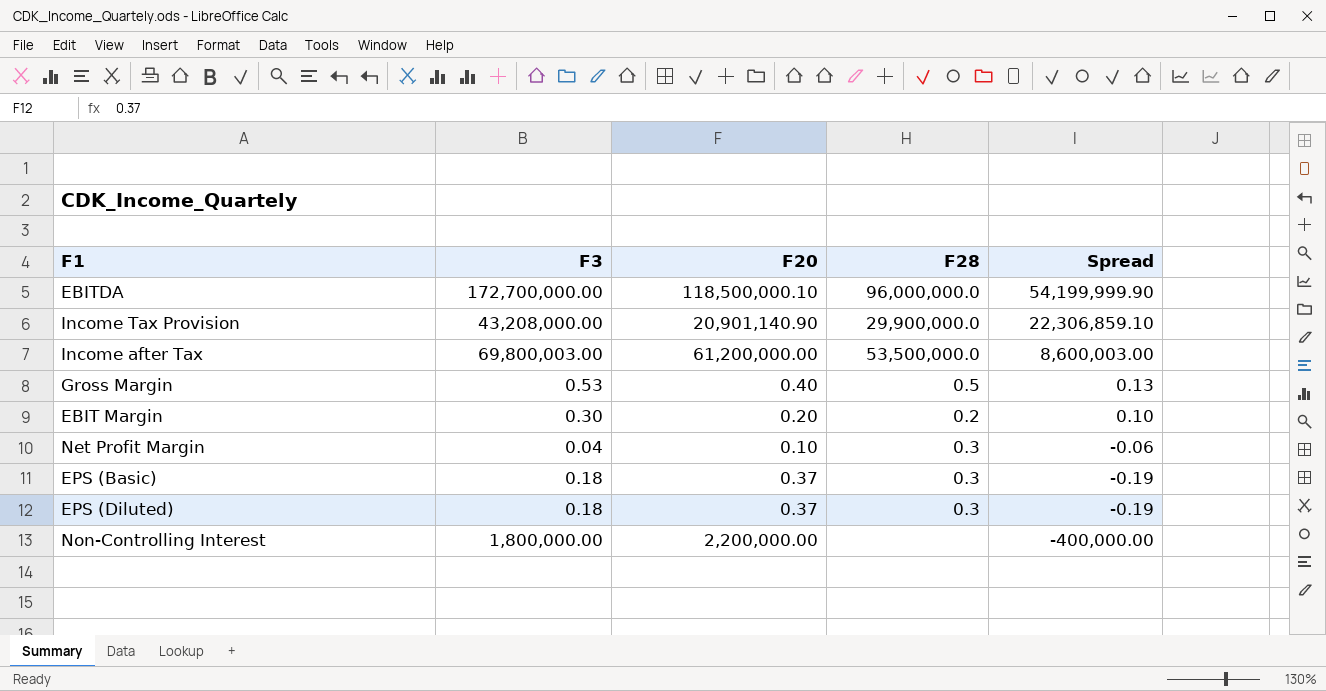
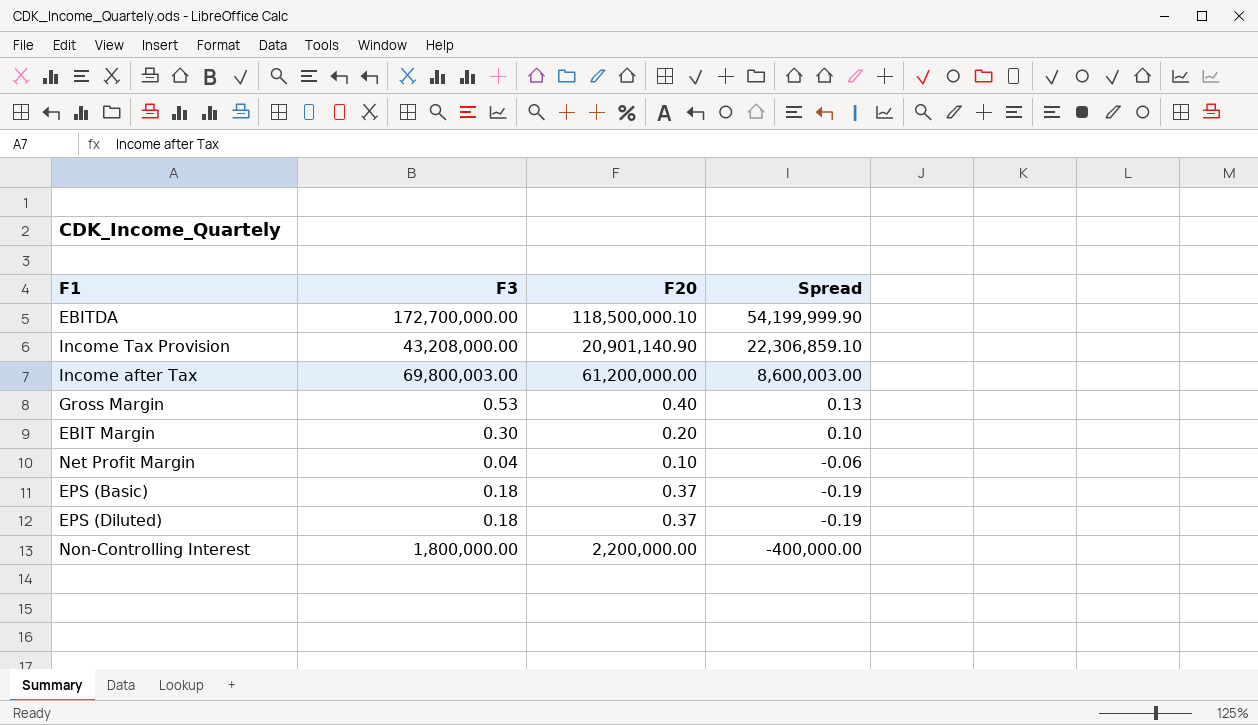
column F28 | position: 4 -> none

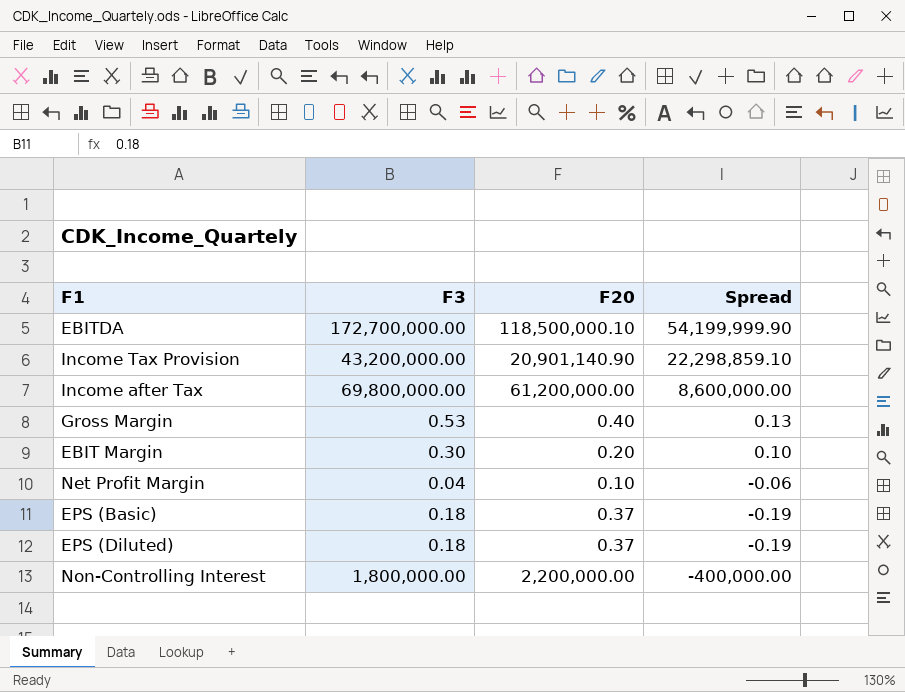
Income Tax Provision | F3: 43,208,000.00 -> 43,200,000.00
Income Tax Provision | Spread: 22,306,859.10 -> 22,298,859.10
Income after Tax | F3: 69,800,003.00 -> 69,800,000.00
Income after Tax | Spread: 8,600,003.00 -> 8,600,000.00

